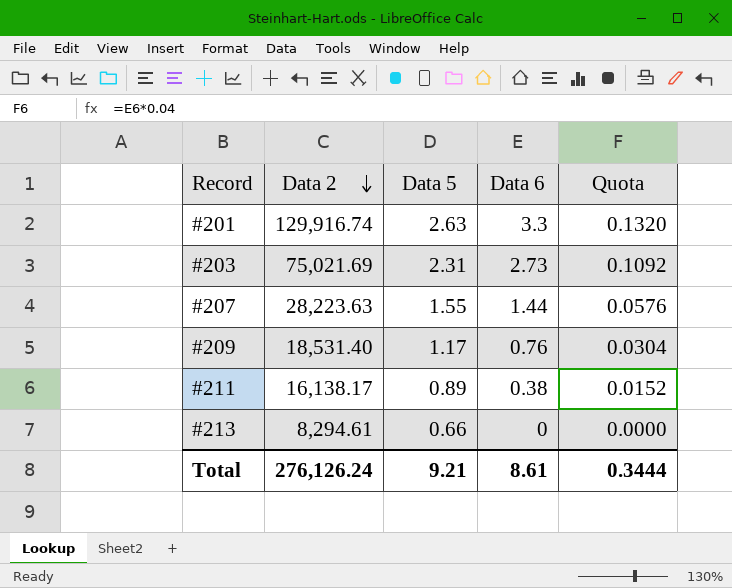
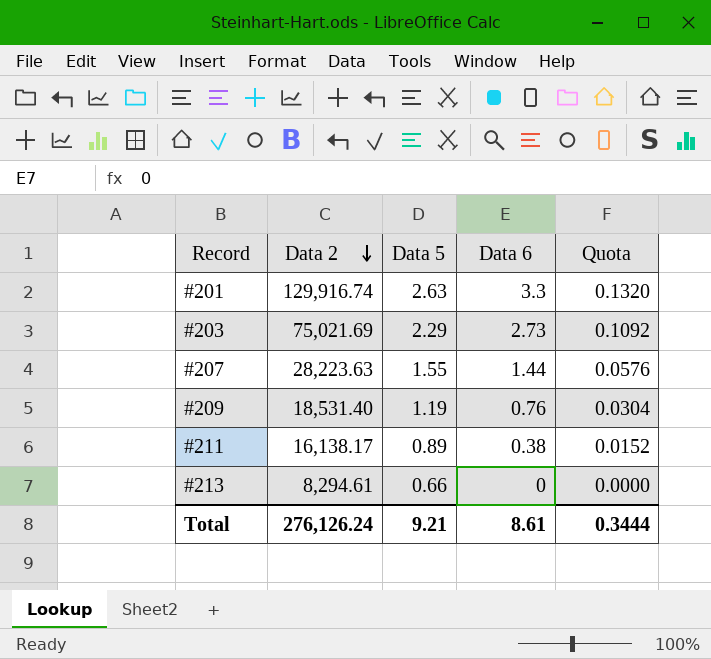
#203 | Data 5: 2.31 -> 2.29
#209 | Data 5: 1.17 -> 1.19

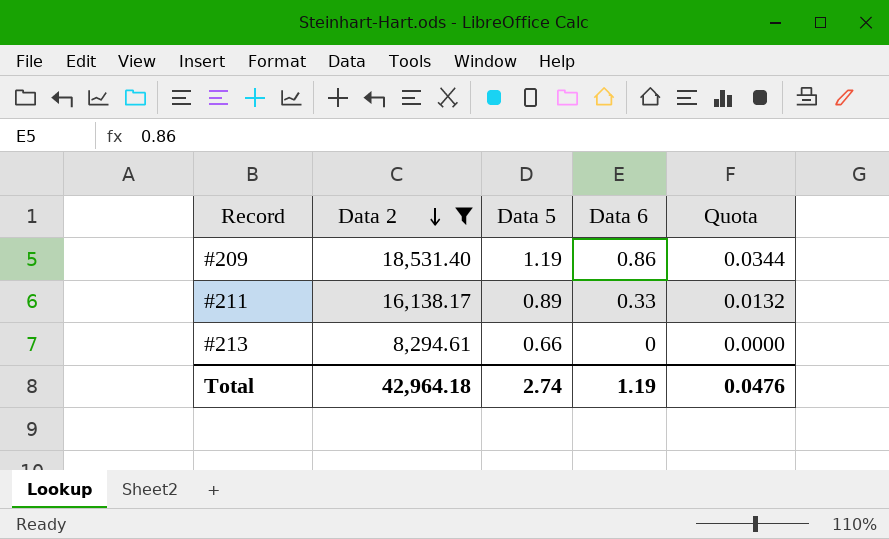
filter: none -> Data 2 <= 18,531.40
#209 | Data 6: 0.76 -> 0.86
#209 | Quota: 0.0304 -> 0.0344
#211 | Data 6: 0.38 -> 0.33
#211 | Quota: 0.0152 -> 0.0132
Total | Data 2: 276,126.24 -> 42,964.18
Total | Data 5: 9.21 -> 2.74
Total | Data 6: 8.61 -> 1.19
Total | Quota: 0.3444 -> 0.0476

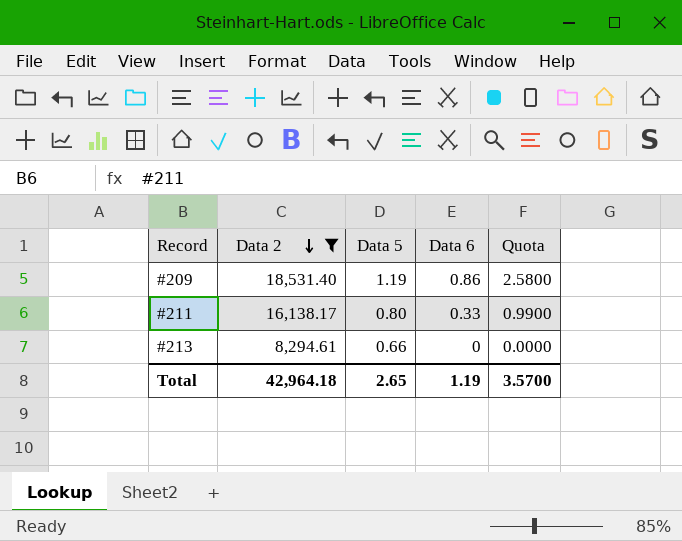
column Quota | formula: [Data 6] * 0.04 -> [Data 6] * 3
#211 | Data 5: 0.89 -> 0.80
Total | Data 5: 2.74 -> 2.65
Total | Quota: 0.0476 -> 3.5700

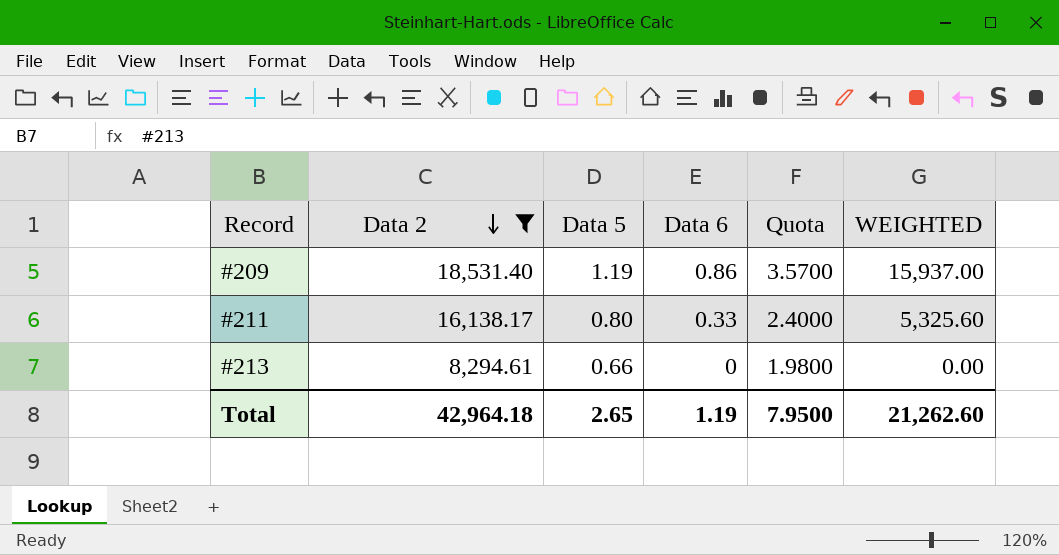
column Quota | formula: [Data 6] * 3 -> [Data 5] * 3
column WEIGHTED | formula: none -> [Data 2] * [Data 6]
Total | Quota: 3.5700 -> 7.9500

